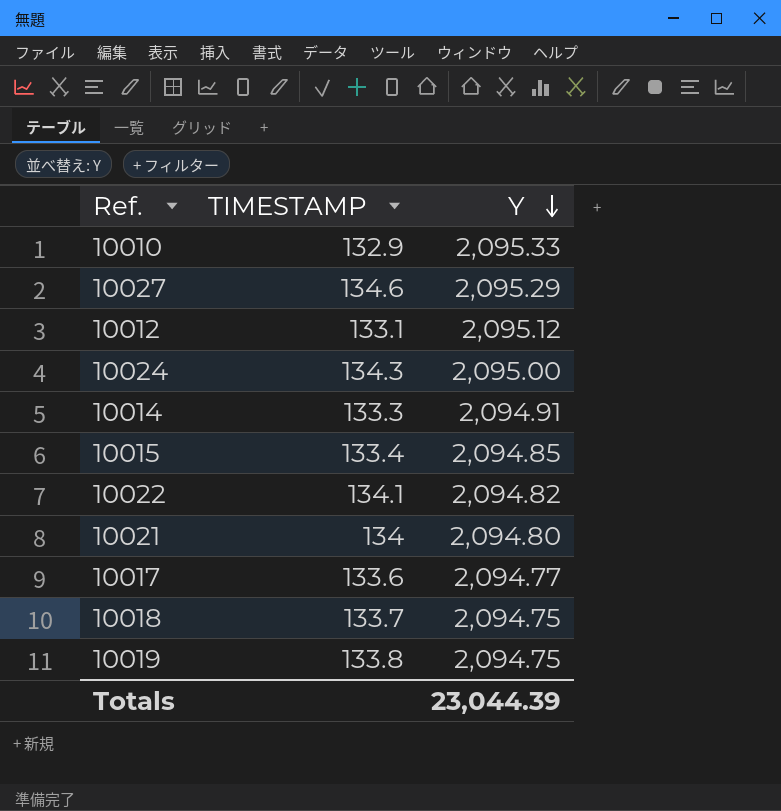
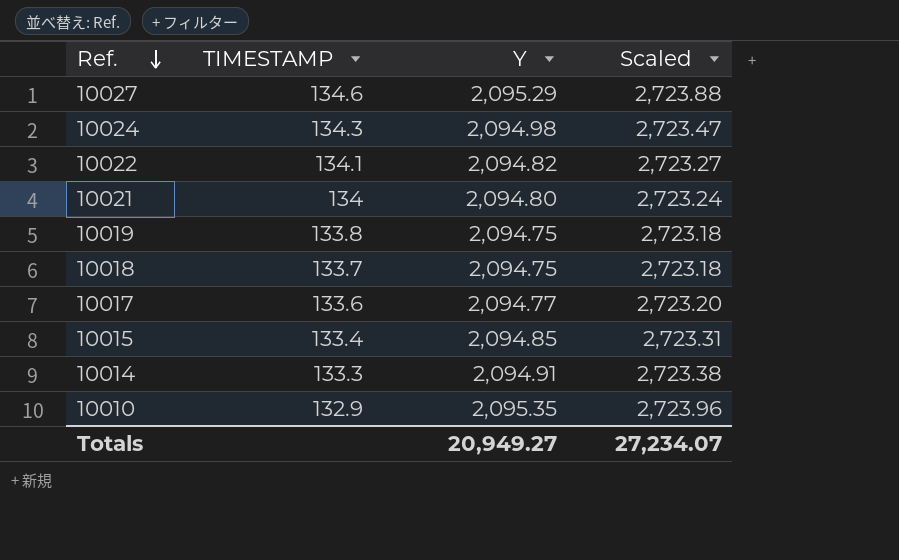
row order: Y descending -> Ref. descending
column Scaled | formula: none -> [Y] * 1.3
row 10012: 133.1 | 2,095.12 -> none
10024 | Y: 2,095.00 -> 2,094.98
10010 | Y: 2,095.33 -> 2,095.35
Totals | Y: 23,044.39 -> 20,949.27

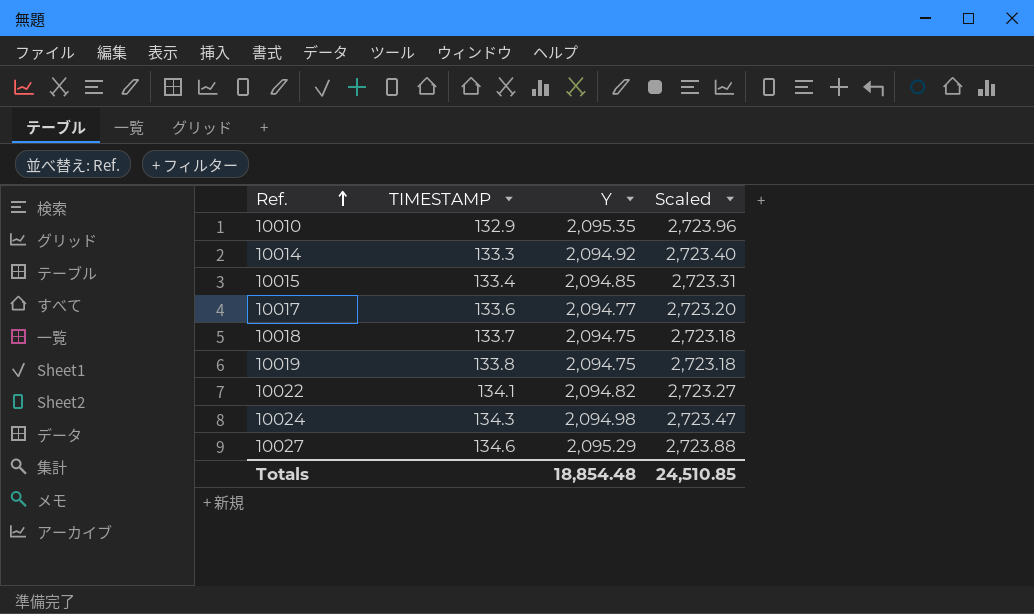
row order: Ref. descending -> Ref. ascending
row 10021: 134 | 2,094.80 | 2,723.24 -> none
10014 | Y: 2,094.91 -> 2,094.92
10014 | Scaled: 2,723.38 -> 2,723.40
Totals | Y: 20,949.27 -> 18,854.48
Totals | Scaled: 27,234.07 -> 24,510.85

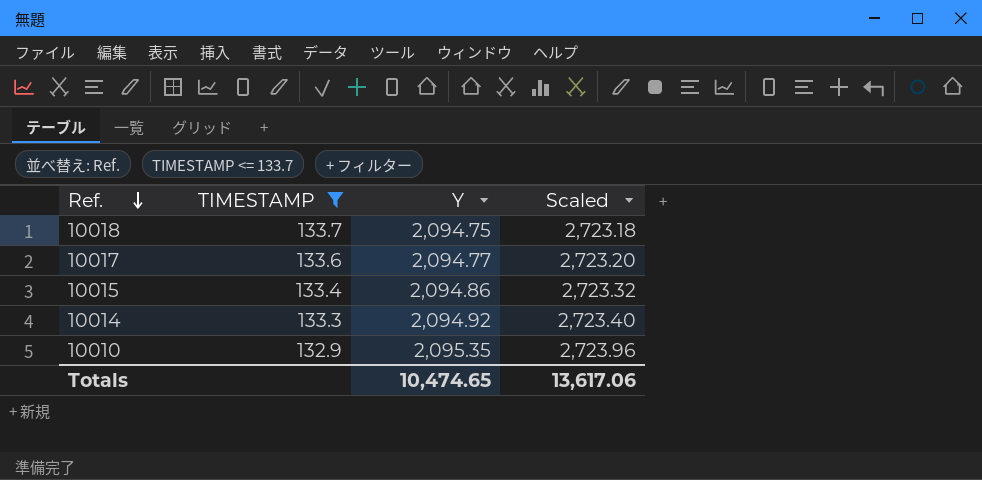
filter: none -> TIMESTAMP <= 133.7
row order: Ref. ascending -> Ref. descending
10015 | Y: 2,094.85 -> 2,094.86
10015 | Scaled: 2,723.31 -> 2,723.32
Totals | Y: 18,854.48 -> 10,474.65
Totals | Scaled: 24,510.85 -> 13,617.06

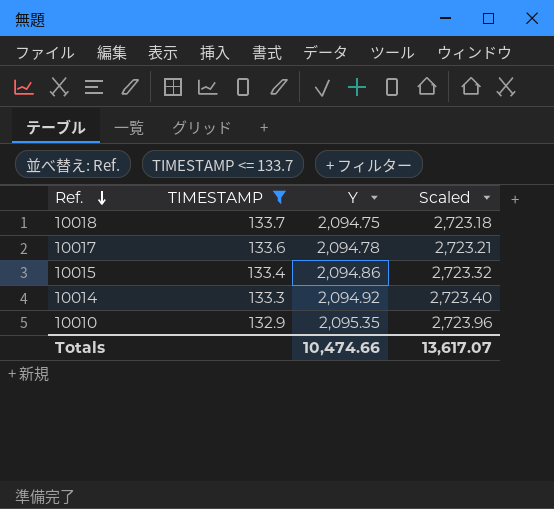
10017 | Y: 2,094.77 -> 2,094.78
10017 | Scaled: 2,723.20 -> 2,723.21
Totals | Y: 10,474.65 -> 10,474.66
Totals | Scaled: 13,617.06 -> 13,617.07

